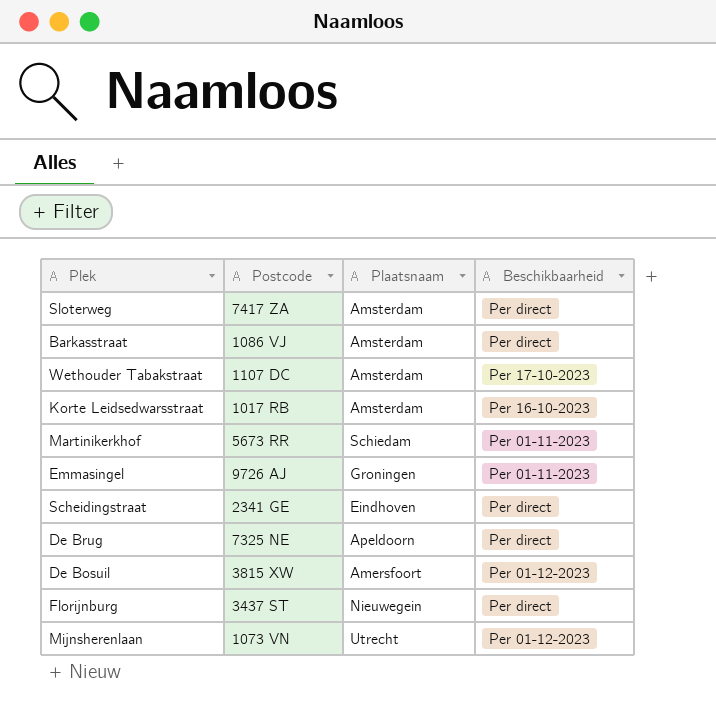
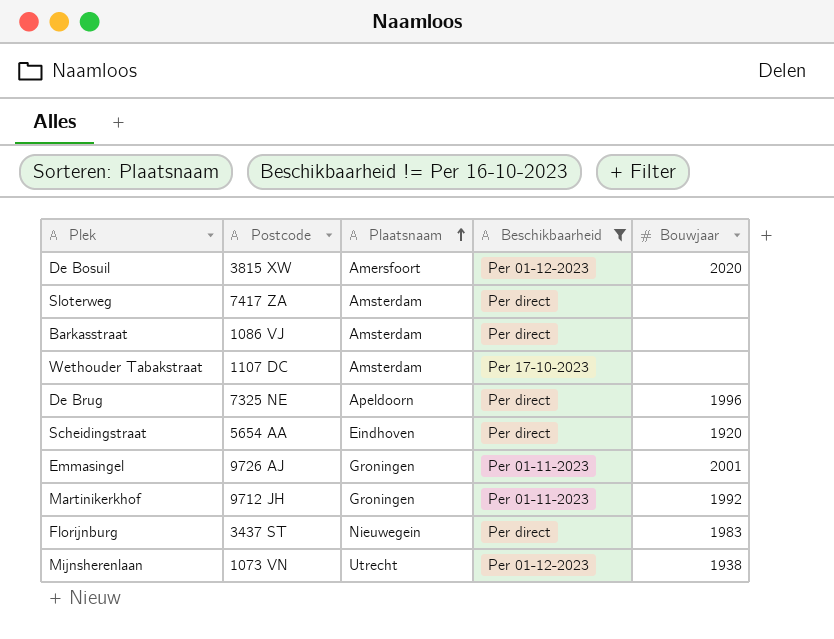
filter: none -> Beschikbaarheid != Per 16-10-2023
row order: none -> Plaatsnaam ascending
column Bouwjaar | position: none -> 5
Scheidingstraat | Postcode: 2341 GE -> 5654 AA
Martinikerkhof | Postcode: 5673 RR -> 9712 JH
Martinikerkhof | Plaatsnaam: Schiedam -> Groningen

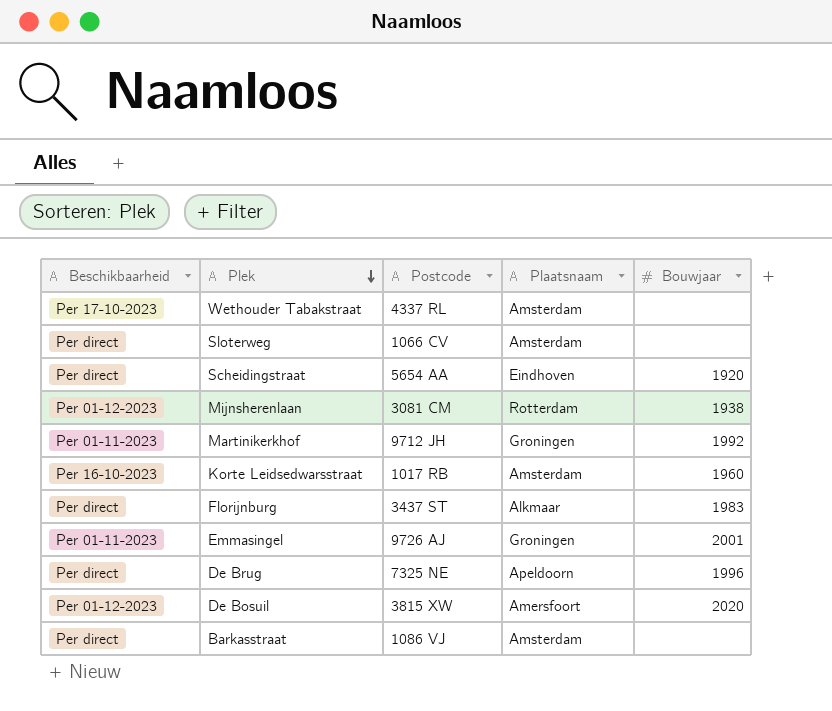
filter: Beschikbaarheid != Per 16-10-2023 -> none
row order: Plaatsnaam ascending -> Plek descending
column Beschikbaarheid | position: 4 -> 1
Wethouder Tabakstraat | Postcode: 1107 DC -> 4337 RL
Sloterweg | Postcode: 7417 ZA -> 1066 CV
Mijnsherenlaan | Postcode: 1073 VN -> 3081 CM
Mijnsherenlaan | Plaatsnaam: Utrecht -> Rotterdam
Florijnburg | Plaatsnaam: Nieuwegein -> Alkmaar

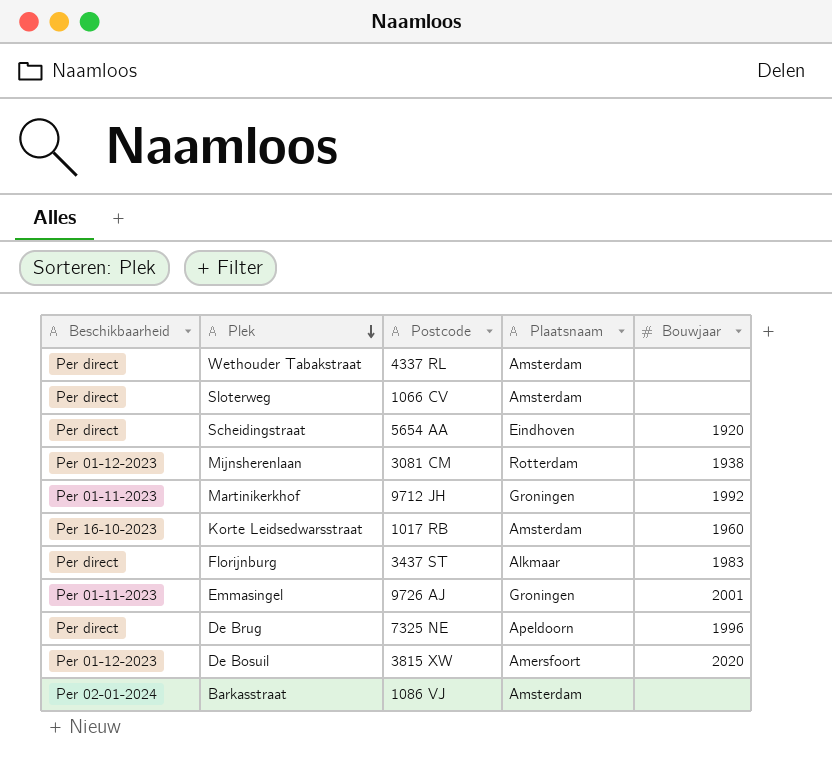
Wethouder Tabakstraat | Beschikbaarheid: Per 17-10-2023 -> Per direct
Barkasstraat | Beschikbaarheid: Per direct -> Per 02-01-2024

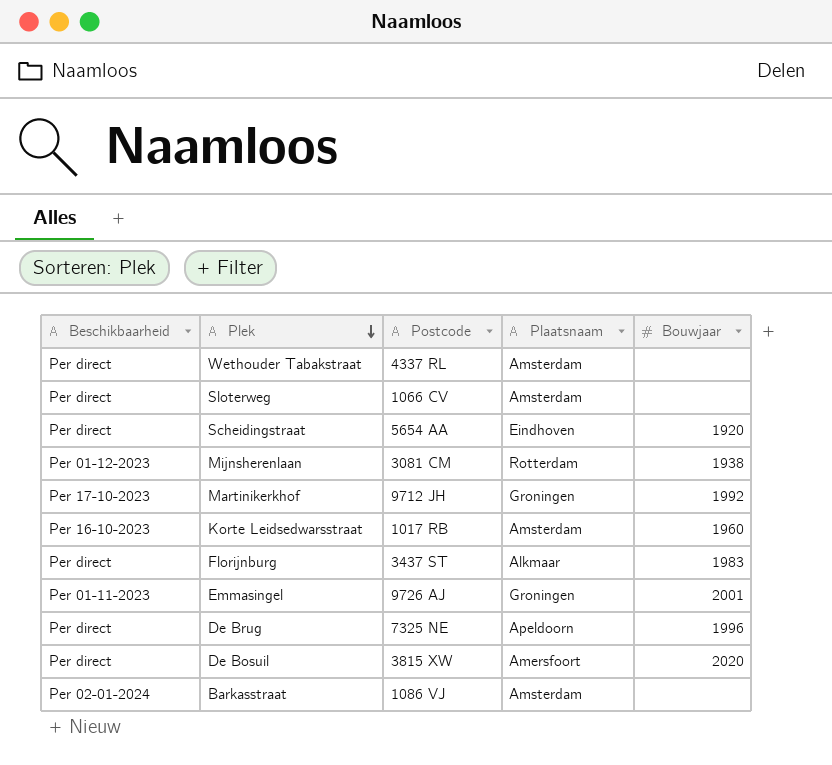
Martinikerkhof | Beschikbaarheid: Per 01-11-2023 -> Per 17-10-2023
De Bosuil | Beschikbaarheid: Per 01-12-2023 -> Per direct

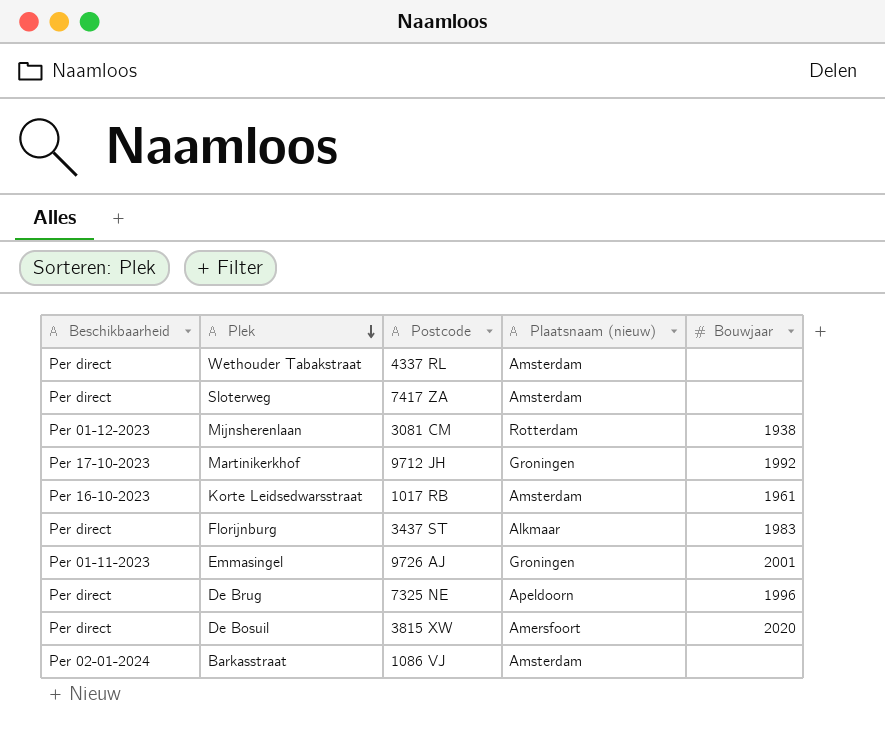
column name: Plaatsnaam -> Plaatsnaam (nieuw)
row Scheidingstraat: Per direct | 5654 AA | Eindhoven | 1920 -> none
Sloterweg | Postcode: 1066 CV -> 7417 ZA
Korte Leidsedwarsstraat | Bouwjaar: 1960 -> 1961

